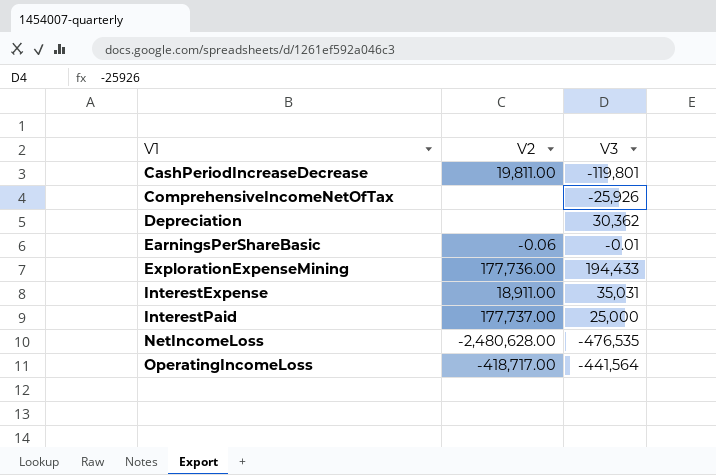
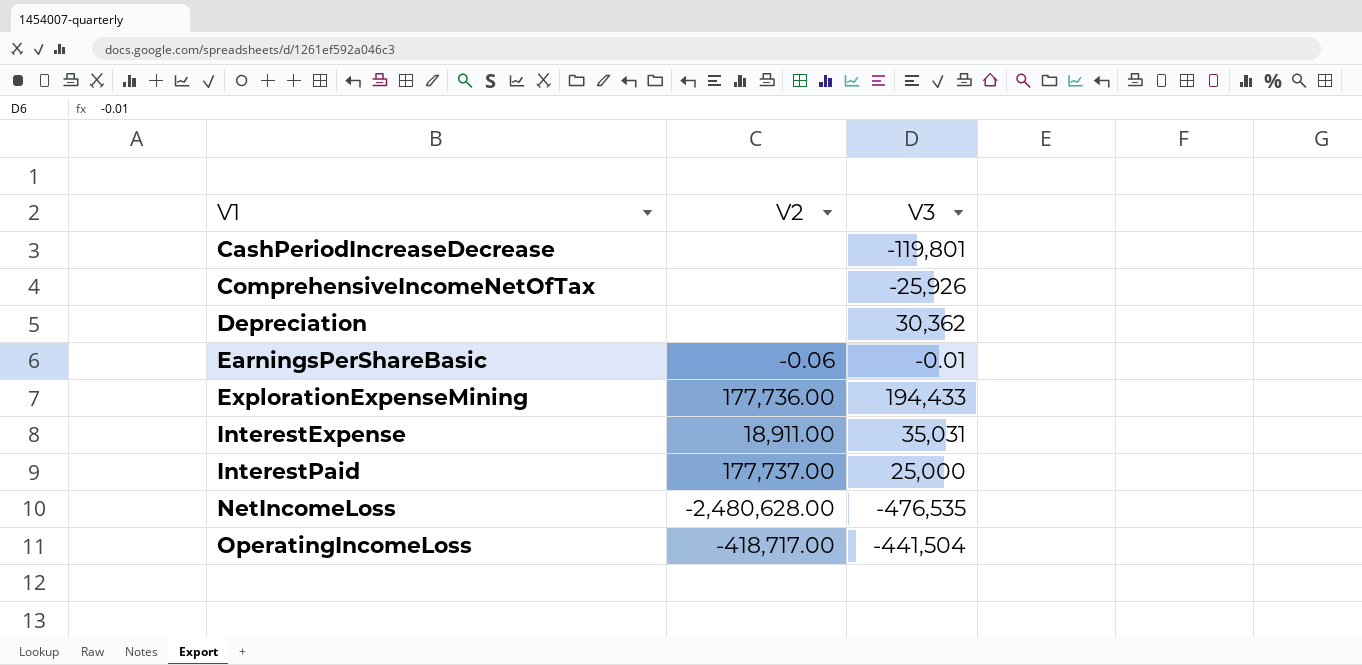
CashPeriodIncreaseDecrease | V2: 19,811.00 -> none
OperatingIncomeLoss | V3: -441,564 -> -441,504

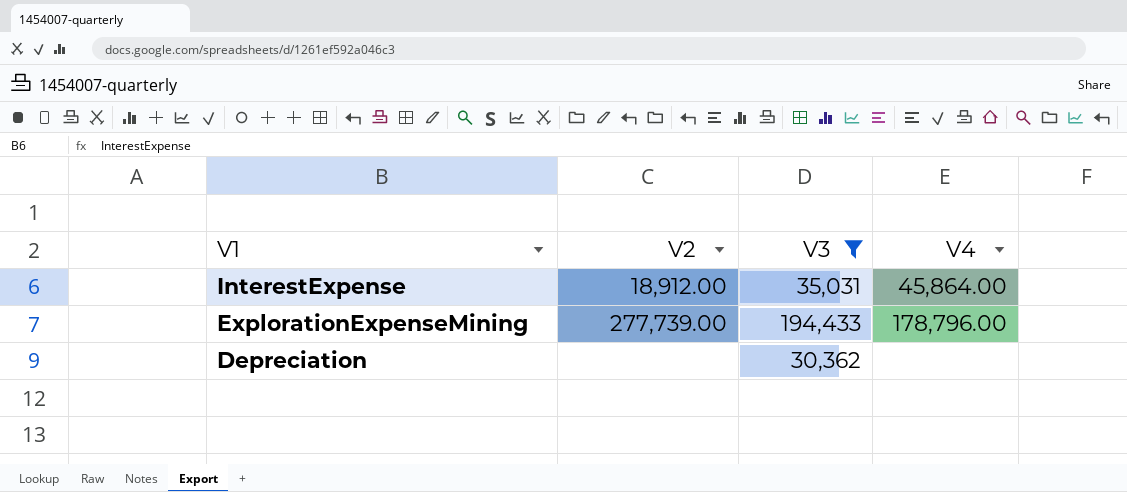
filter: none -> V3 >= 30,362
row order: V1 ascending -> V1 descending
column V4 | position: none -> 4
InterestExpense | V2: 18,911.00 -> 18,912.00
ExplorationExpenseMining | V2: 177,736.00 -> 277,739.00

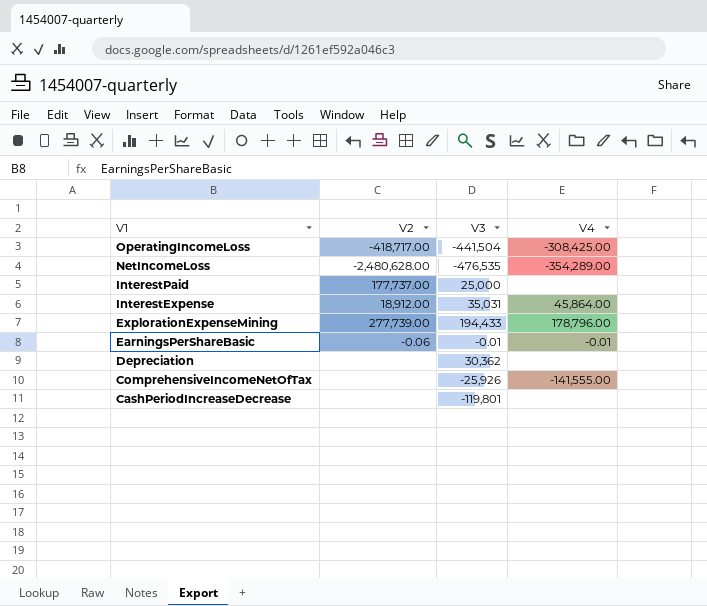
filter: V3 >= 30,362 -> none

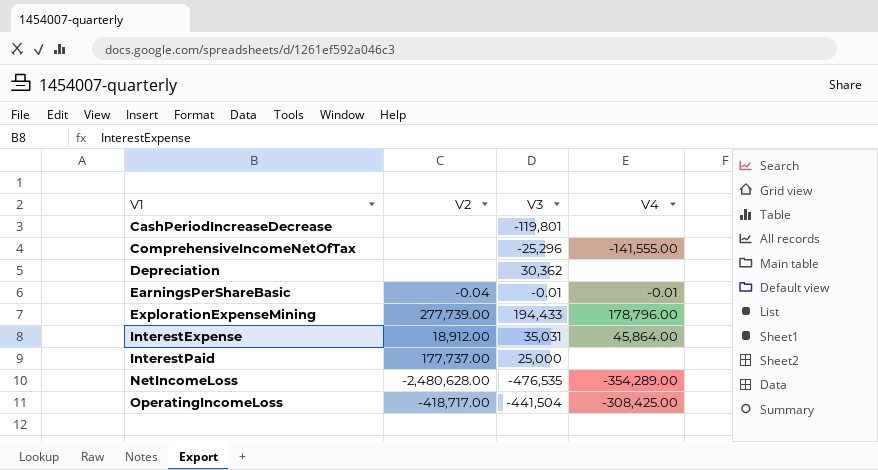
row order: V1 descending -> V1 ascending
ComprehensiveIncomeNetOfTax | V3: -25,926 -> -25,296
EarningsPerShareBasic | V2: -0.06 -> -0.04

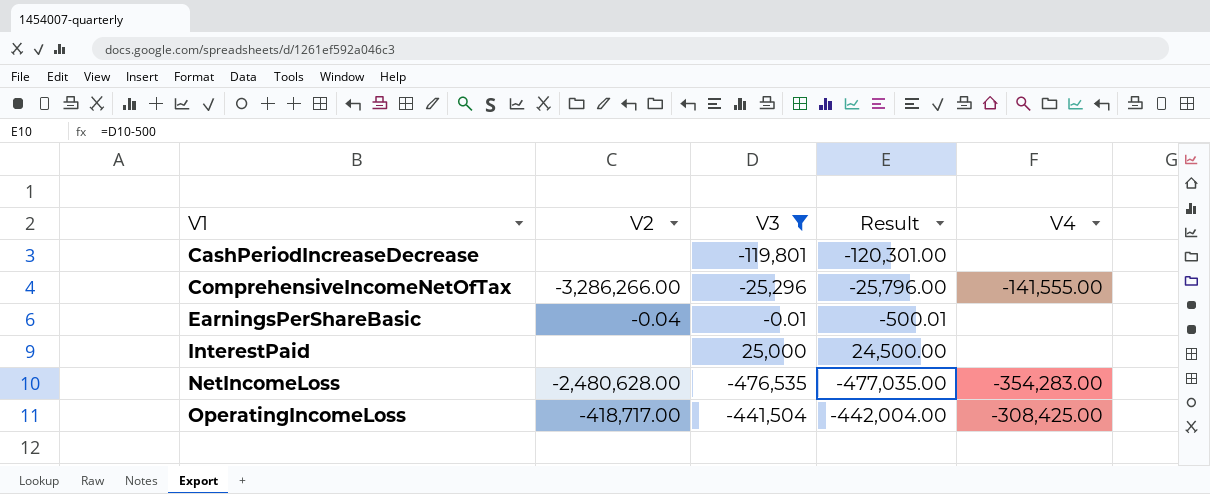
filter: none -> V3 <= 25,000
column Result | formula: none -> [V3] - 500
ComprehensiveIncomeNetOfTax | V2: none -> -3,286,266.00
EarningsPerShareBasic | V4: -0.01 -> none
InterestPaid | V2: 177,737.00 -> none
NetIncomeLoss | V4: -354,289.00 -> -354,283.00

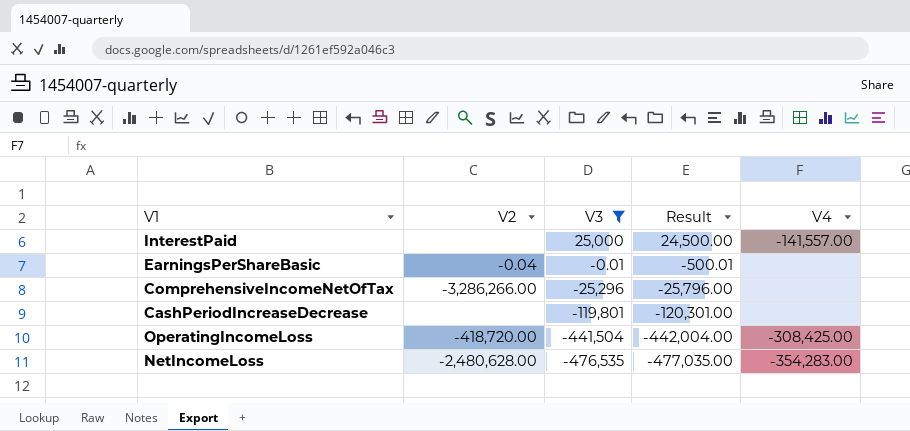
row order: V1 ascending -> V3 descending
InterestPaid | V4: none -> -141,557.00
ComprehensiveIncomeNetOfTax | V4: -141,555.00 -> none
OperatingIncomeLoss | V2: -418,717.00 -> -418,720.00

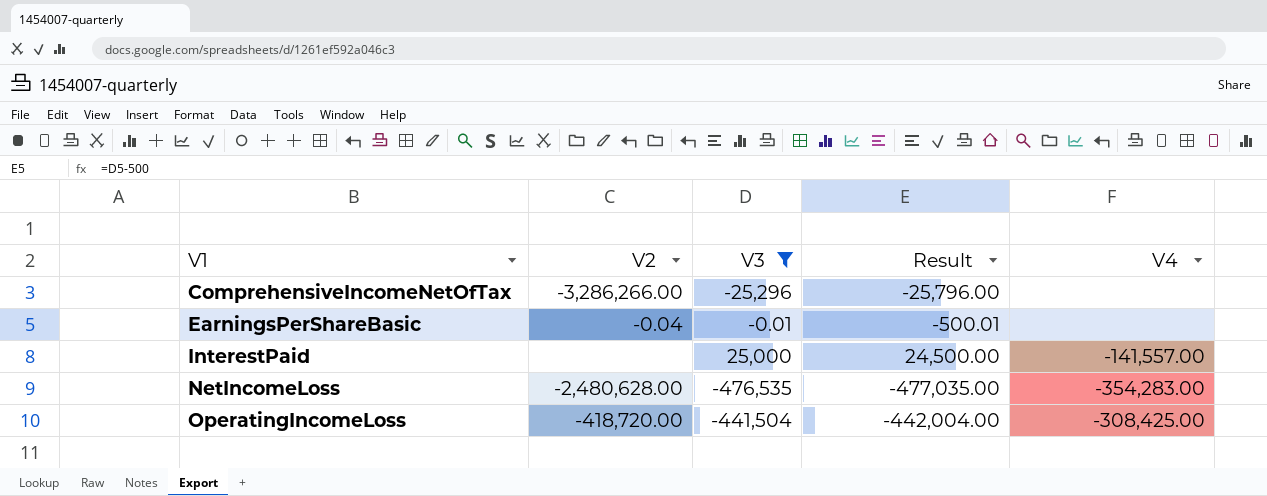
row order: V3 descending -> V1 ascending
row CashPeriodIncreaseDecrease: none | -119,801 | -120,301.00 | none -> none

